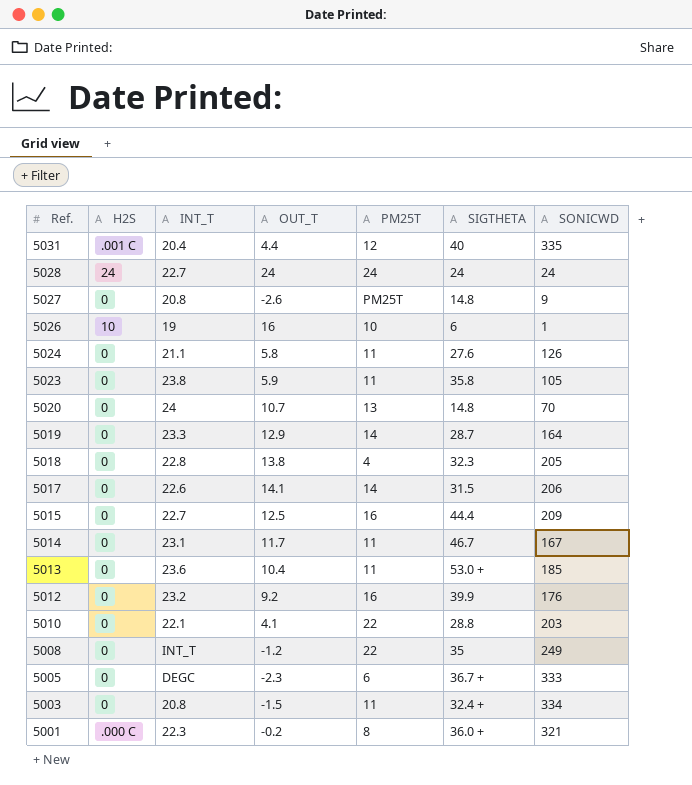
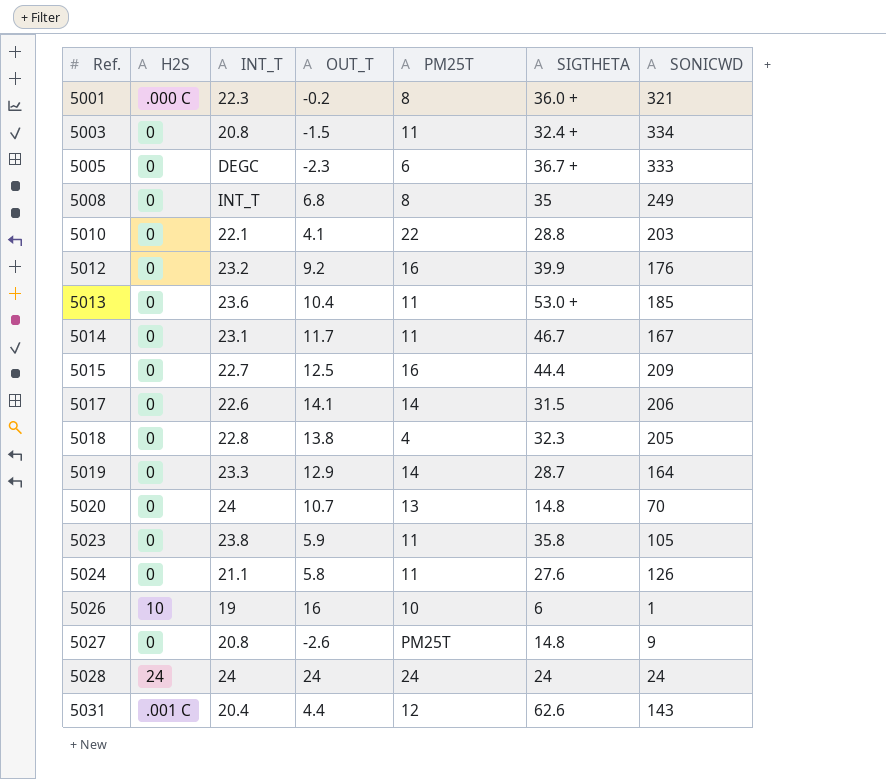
row order: Ref. descending -> Ref. ascending
5008 | OUT_T: -1.2 -> 6.8
5008 | PM25T: 22 -> 8
5028 | INT_T: 22.7 -> 24
5031 | SIGTHETA: 40 -> 62.6
5031 | SONICWD: 335 -> 143

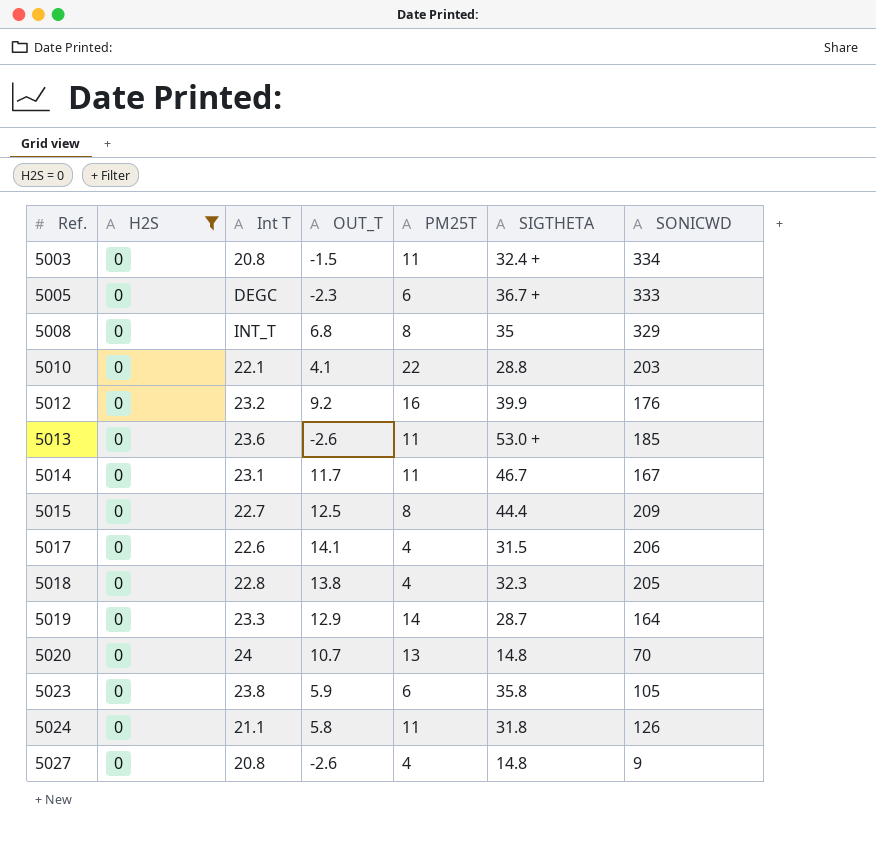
filter: none -> H2S = 0
column name: INT_T -> Int T
5008 | SONICWD: 249 -> 329
5013 | OUT_T: 10.4 -> -2.6
5015 | PM25T: 16 -> 8
5017 | PM25T: 14 -> 4
5023 | PM25T: 11 -> 6
5024 | SIGTHETA: 27.6 -> 31.8
5027 | PM25T: PM25T -> 4

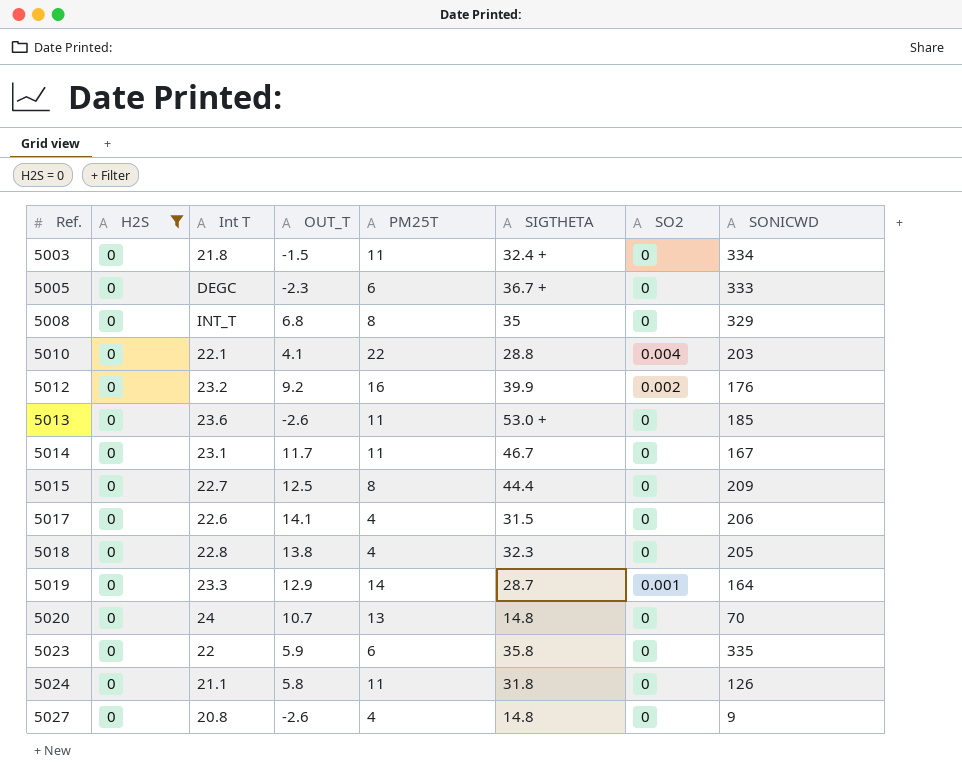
column SO2 | position: none -> 7
5003 | Int T: 20.8 -> 21.8
5023 | Int T: 23.8 -> 22
5023 | SONICWD: 105 -> 335

